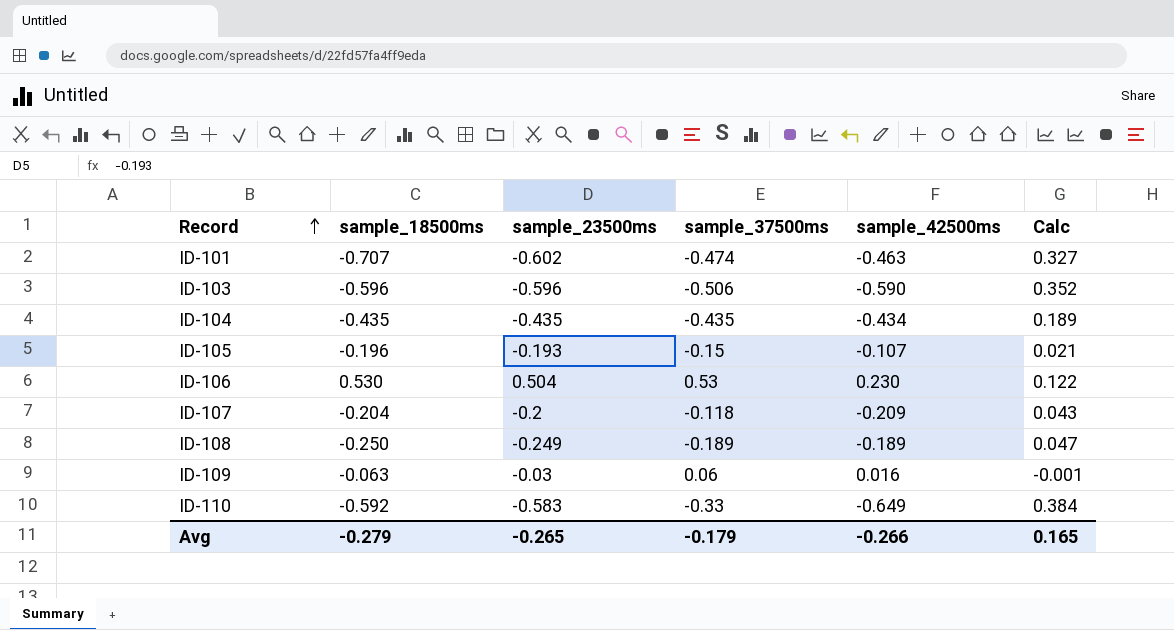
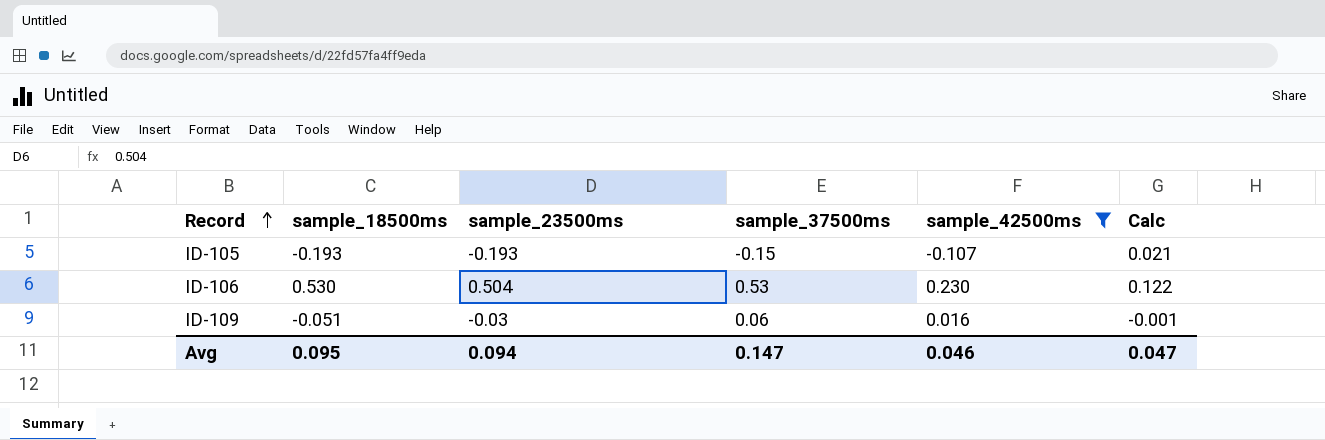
filter: none -> sample_42500ms >= -0.107
ID-105 | sample_18500ms: -0.196 -> -0.193
ID-109 | sample_18500ms: -0.063 -> -0.051
Avg | sample_18500ms: -0.279 -> 0.095
Avg | sample_23500ms: -0.265 -> 0.094
Avg | sample_37500ms: -0.179 -> 0.147
Avg | sample_42500ms: -0.266 -> 0.046
Avg | Calc: 0.165 -> 0.047

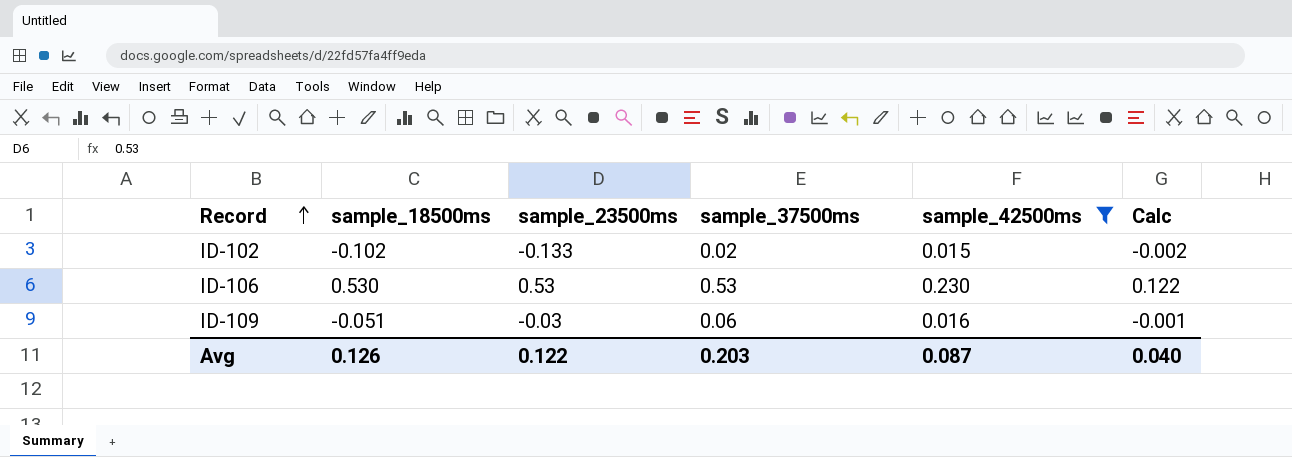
row ID-105: -0.193 | -0.193 | -0.15 | -0.107 | 0.021 -> none
row ID-102: none -> -0.102 | -0.133 | 0.02 | 0.015 | -0.002
ID-106 | sample_23500ms: 0.504 -> 0.53
Avg | sample_18500ms: 0.095 -> 0.126
Avg | sample_23500ms: 0.094 -> 0.122
Avg | sample_37500ms: 0.147 -> 0.203
Avg | sample_42500ms: 0.046 -> 0.087
Avg | Calc: 0.047 -> 0.040

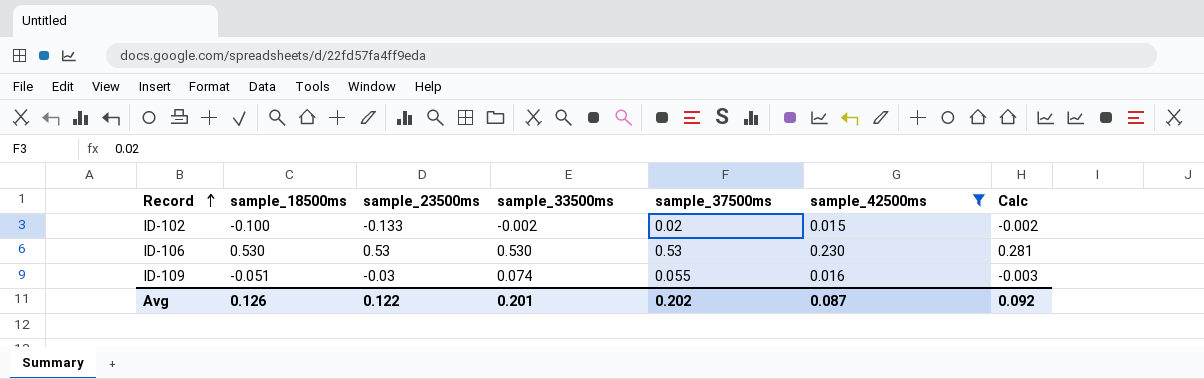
column sample_33500ms | position: none -> 4
column Calc | formula: [sample_18500ms] * [sample_42500ms] -> [sample_18500ms] * [sample_37500ms]
ID-102 | sample_18500ms: -0.102 -> -0.100
ID-109 | sample_37500ms: 0.06 -> 0.055
Avg | sample_37500ms: 0.203 -> 0.202
Avg | Calc: 0.040 -> 0.092

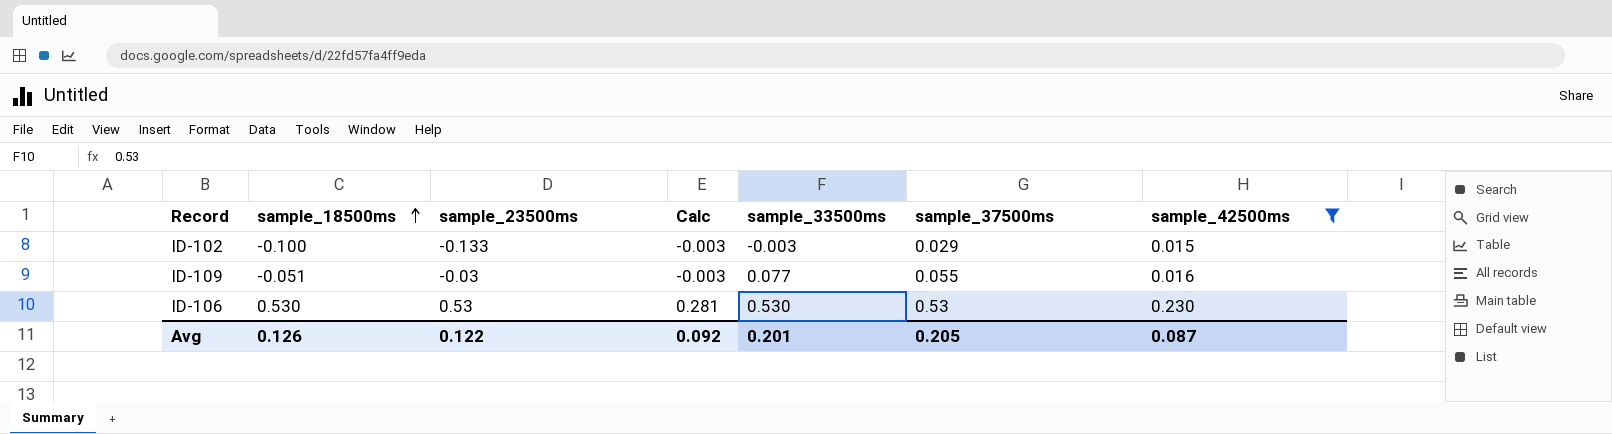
row order: Record ascending -> sample_18500ms ascending
column Calc | position: 7 -> 4
ID-102 | Calc: -0.002 -> -0.003
ID-102 | sample_33500ms: -0.002 -> -0.003
ID-102 | sample_37500ms: 0.02 -> 0.029
ID-109 | sample_33500ms: 0.074 -> 0.077
Avg | sample_37500ms: 0.202 -> 0.205

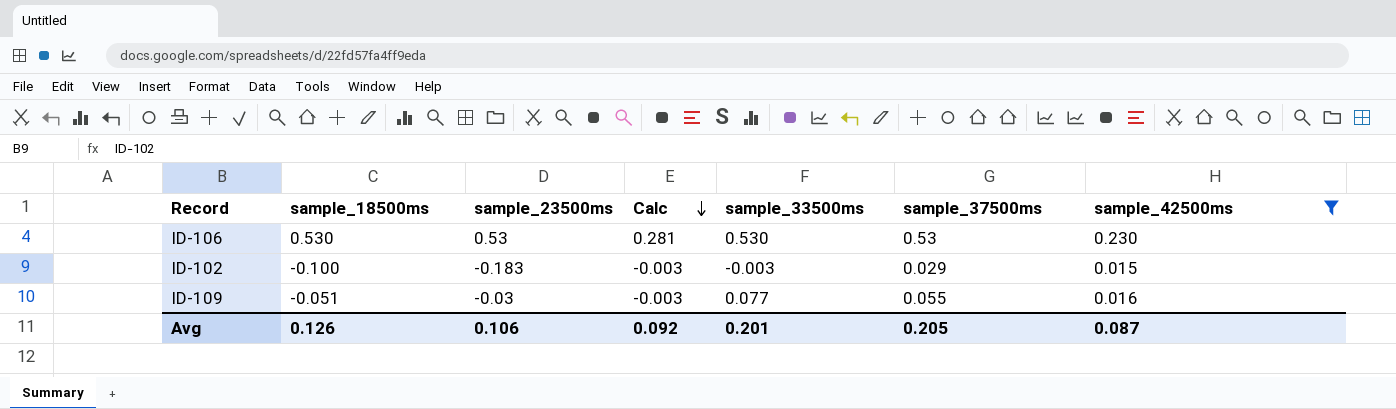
row order: sample_18500ms ascending -> Calc descending
ID-102 | sample_23500ms: -0.133 -> -0.183
Avg | sample_23500ms: 0.122 -> 0.106

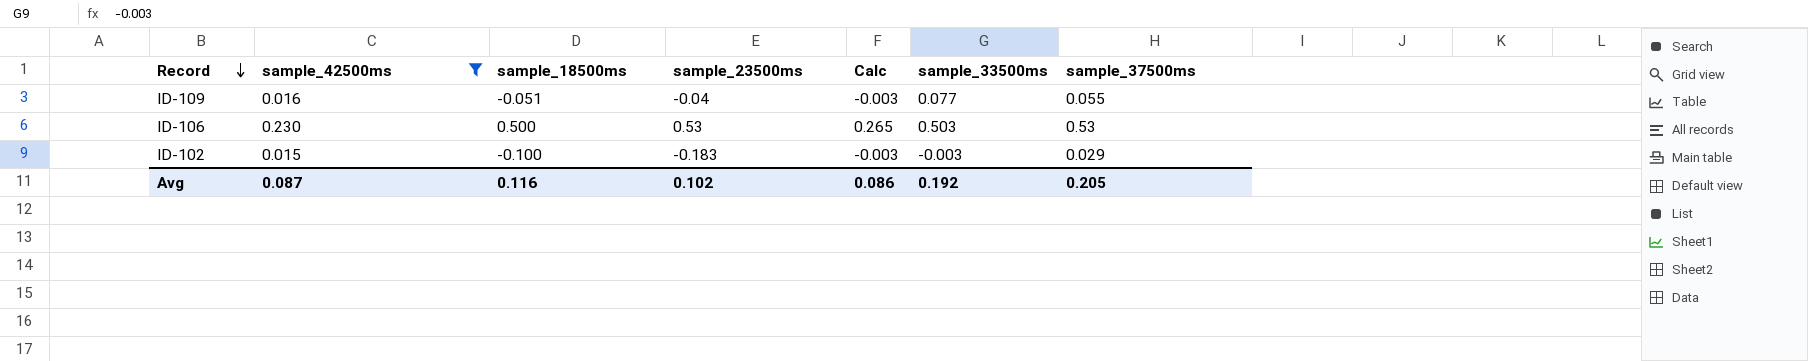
row order: Calc descending -> Record descending
column sample_42500ms | position: 7 -> 2
ID-109 | sample_23500ms: -0.03 -> -0.04
ID-106 | sample_18500ms: 0.530 -> 0.500
ID-106 | Calc: 0.281 -> 0.265
ID-106 | sample_33500ms: 0.530 -> 0.503
Avg | sample_18500ms: 0.126 -> 0.116
Avg | sample_23500ms: 0.106 -> 0.102
Avg | Calc: 0.092 -> 0.086
Avg | sample_33500ms: 0.201 -> 0.192

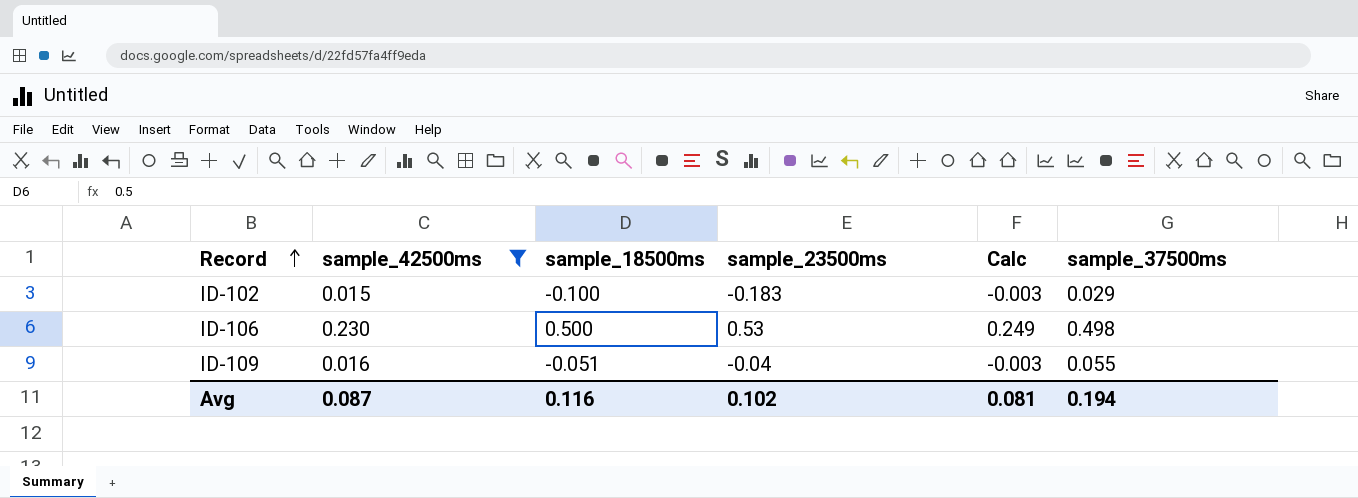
row order: Record descending -> Record ascending
column sample_33500ms | position: 6 -> none
ID-106 | Calc: 0.265 -> 0.249
ID-106 | sample_37500ms: 0.53 -> 0.498
Avg | Calc: 0.086 -> 0.081
Avg | sample_37500ms: 0.205 -> 0.194

